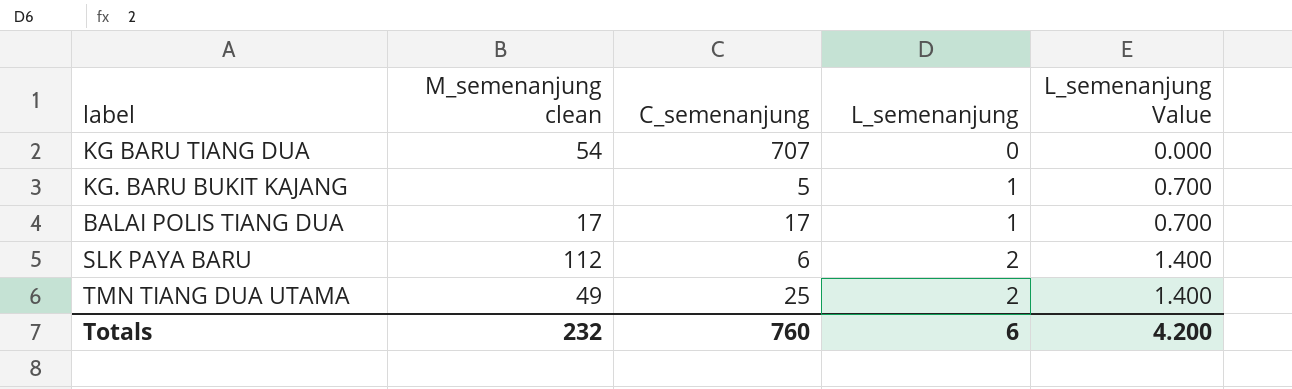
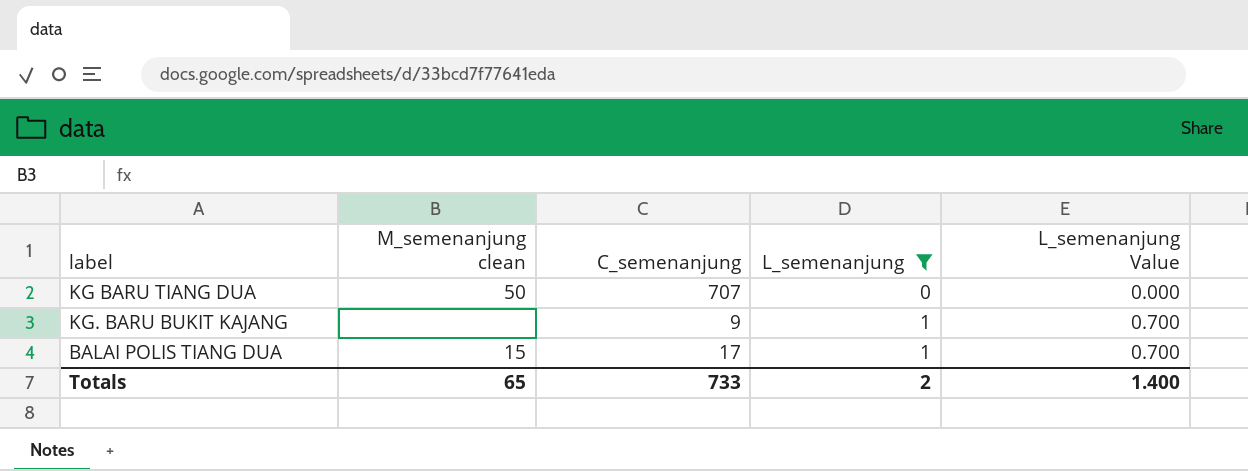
filter: none -> L_semenanjung != 2
KG BARU TIANG DUA | M_semenanjung clean: 54 -> 50
KG. BARU BUKIT KAJANG | C_semenanjung: 5 -> 9
BALAI POLIS TIANG DUA | M_semenanjung clean: 17 -> 15
Totals | M_semenanjung clean: 232 -> 65
Totals | C_semenanjung: 760 -> 733
Totals | L_semenanjung: 6 -> 2
Totals | L_semenanjung Value: 4.200 -> 1.400

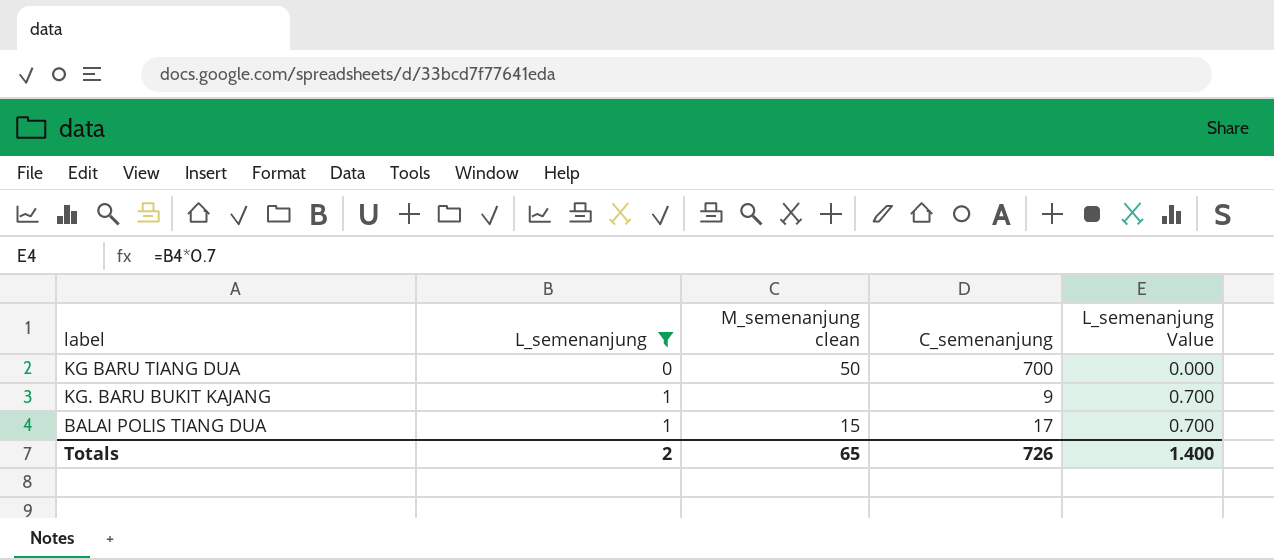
column L_semenanjung | position: 4 -> 2
KG BARU TIANG DUA | C_semenanjung: 707 -> 700
Totals | C_semenanjung: 733 -> 726

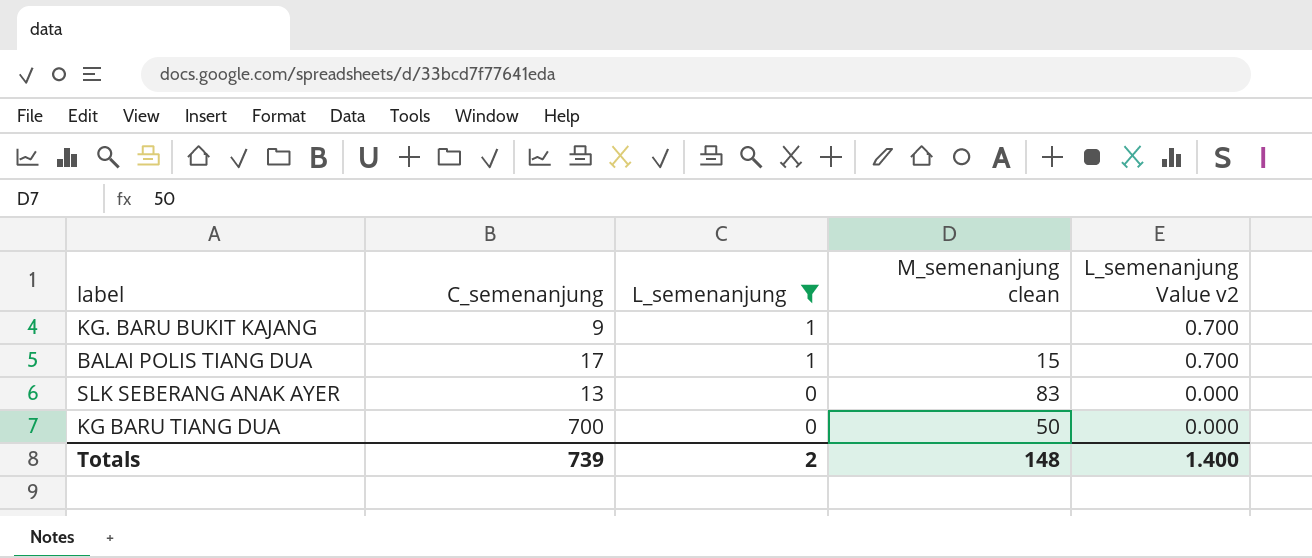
row order: L_semenanjung ascending -> L_semenanjung descending
column C_semenanjung | position: 4 -> 2
column name: L_semenanjung Value -> L_semenanjung Value v2
row SLK SEBERANG ANAK AYER: none -> 13 | 0 | 83 | 0.000
Totals | C_semenanjung: 726 -> 739
Totals | M_semenanjung clean: 65 -> 148

